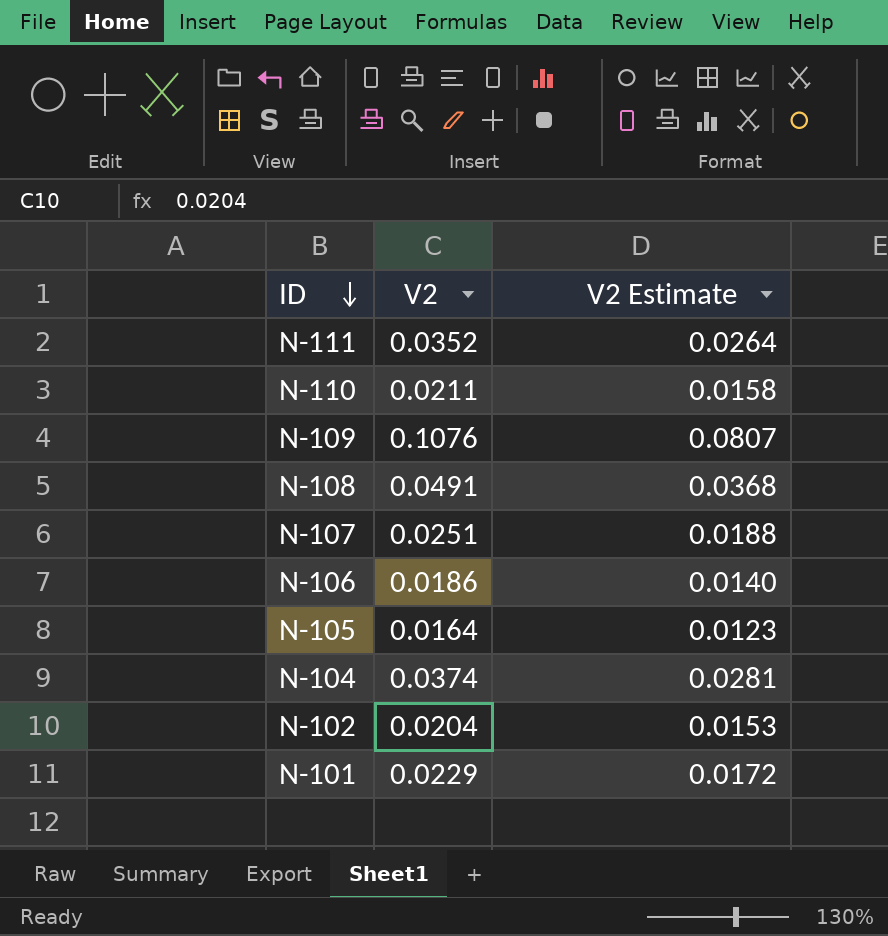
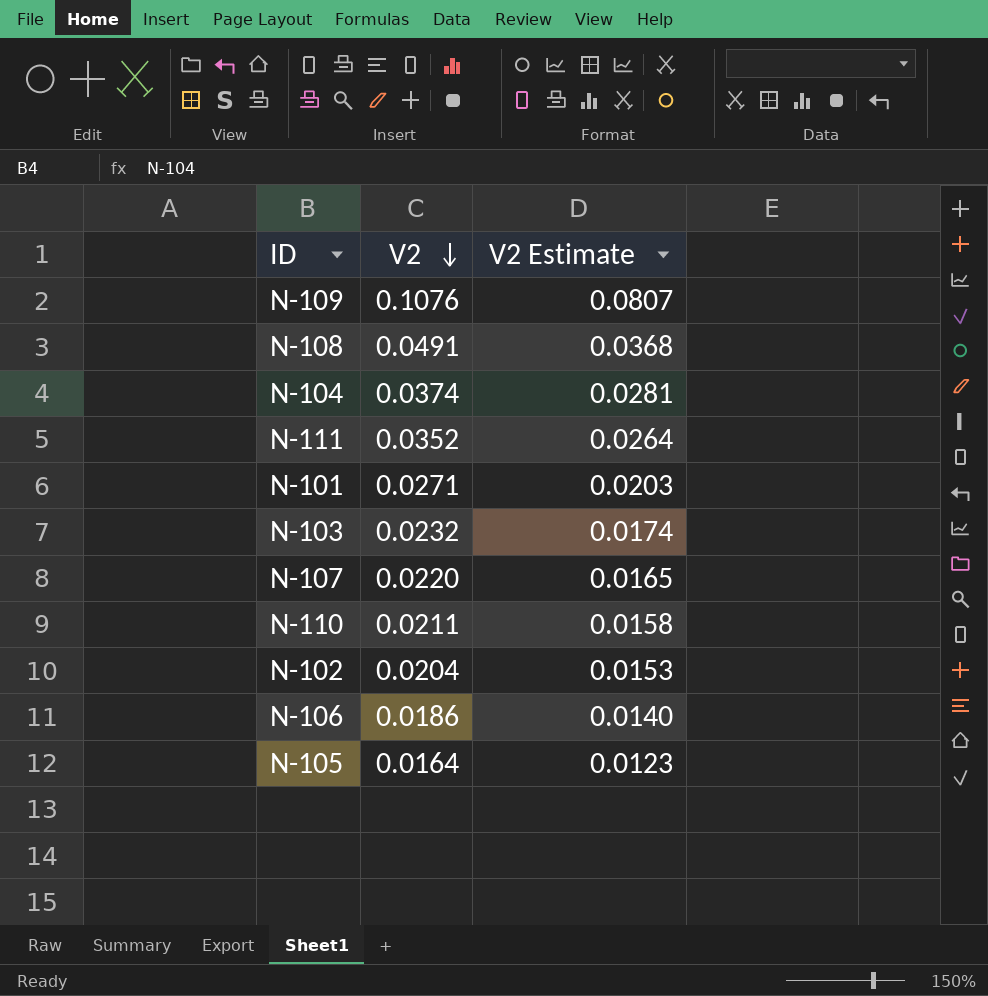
row order: ID descending -> V2 descending
N-101 | V2: 0.0229 -> 0.0271
N-101 | V2 Estimate: 0.0172 -> 0.0203
row N-103: none -> 0.0232 | 0.0174
N-107 | V2: 0.0251 -> 0.0220
N-107 | V2 Estimate: 0.0188 -> 0.0165

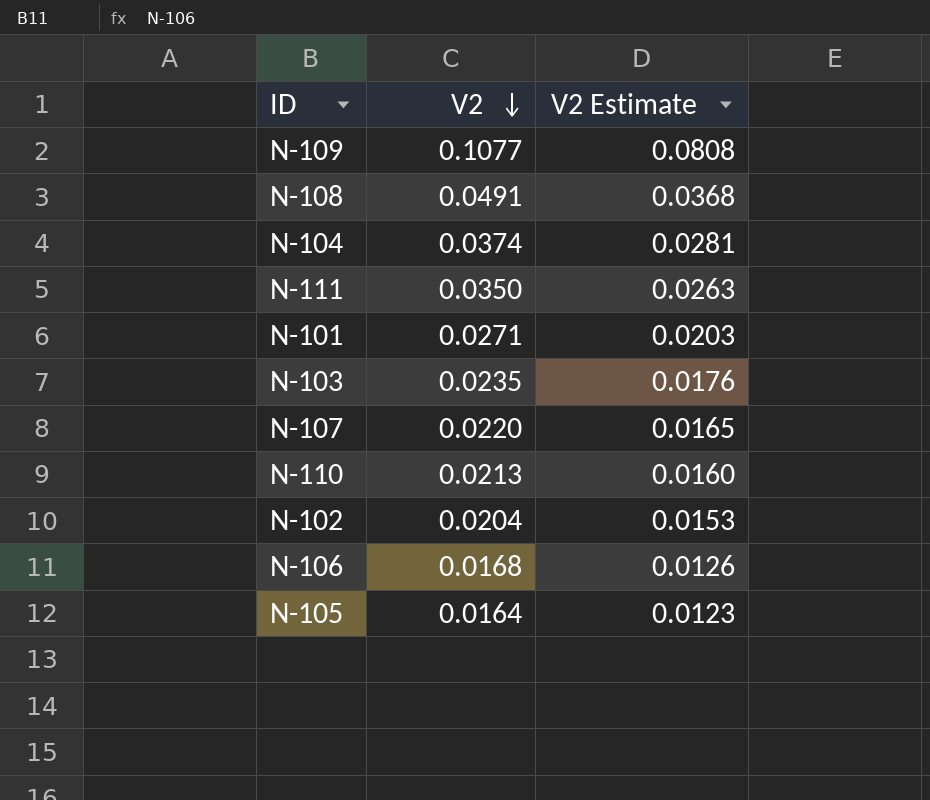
N-109 | V2: 0.1076 -> 0.1077
N-109 | V2 Estimate: 0.0807 -> 0.0808
N-111 | V2: 0.0352 -> 0.0350
N-111 | V2 Estimate: 0.0264 -> 0.0263
N-103 | V2: 0.0232 -> 0.0235
N-103 | V2 Estimate: 0.0174 -> 0.0176
N-110 | V2: 0.0211 -> 0.0213
N-110 | V2 Estimate: 0.0158 -> 0.0160
N-106 | V2: 0.0186 -> 0.0168
N-106 | V2 Estimate: 0.0140 -> 0.0126

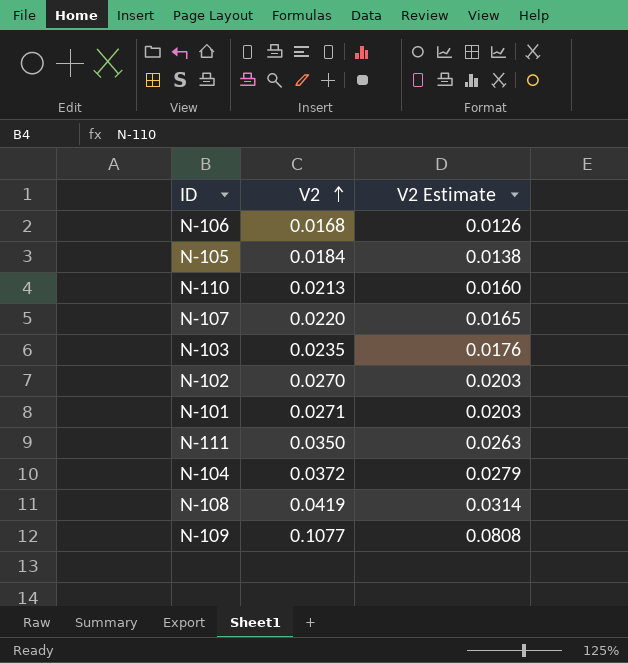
row order: V2 descending -> V2 ascending
N-105 | V2: 0.0164 -> 0.0184
N-105 | V2 Estimate: 0.0123 -> 0.0138
N-102 | V2: 0.0204 -> 0.0270
N-102 | V2 Estimate: 0.0153 -> 0.0203
N-104 | V2: 0.0374 -> 0.0372
N-104 | V2 Estimate: 0.0281 -> 0.0279
N-108 | V2: 0.0491 -> 0.0419
N-108 | V2 Estimate: 0.0368 -> 0.0314

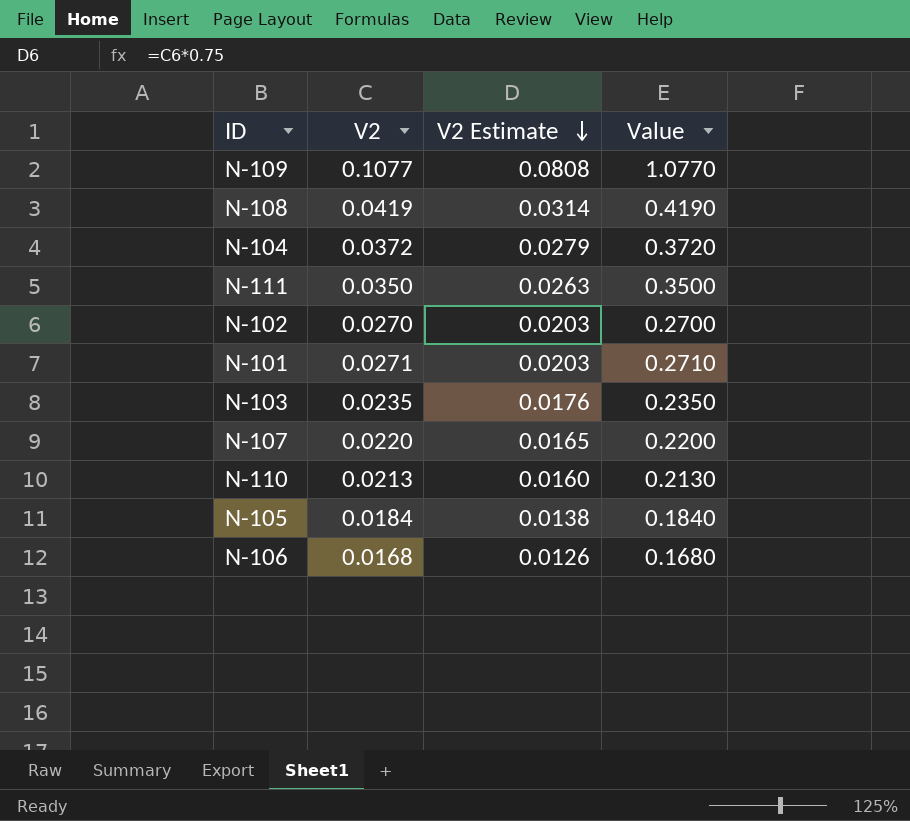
row order: V2 ascending -> V2 Estimate descending
column Value | formula: none -> [V2] * 10

